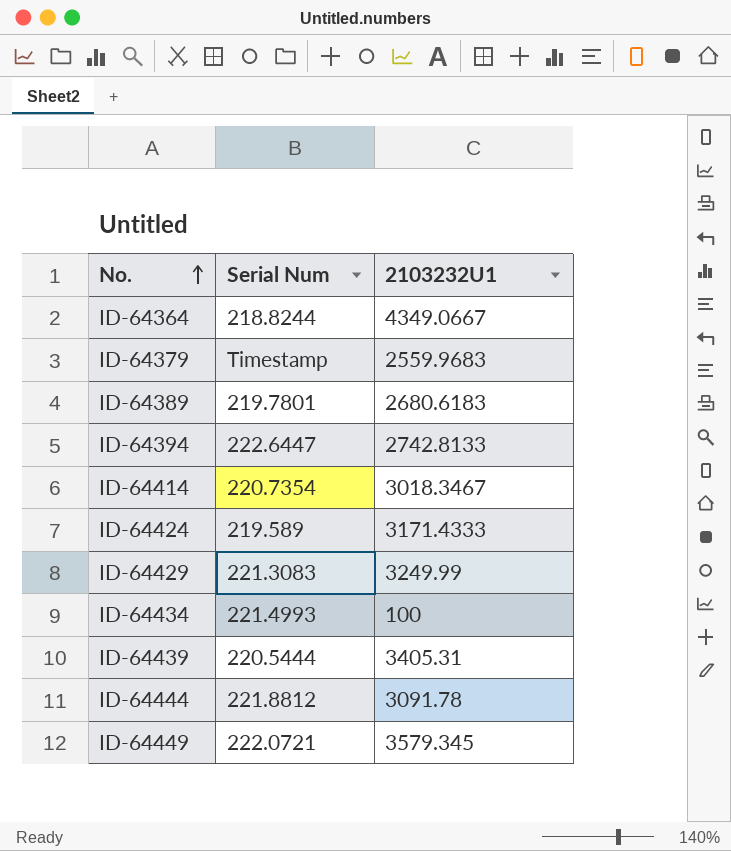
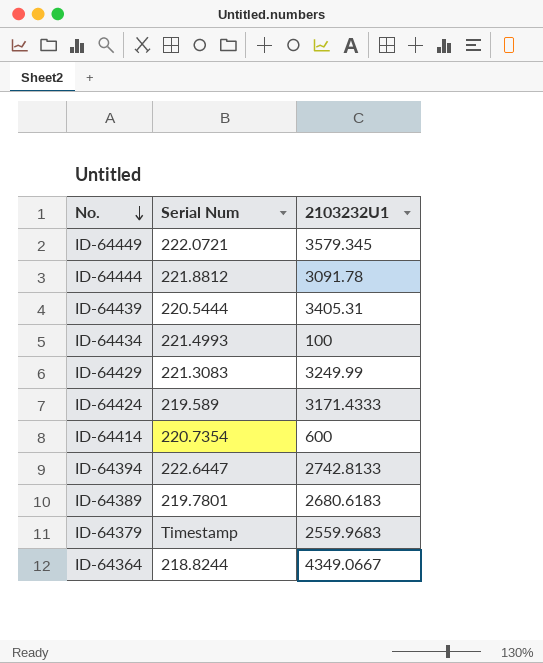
row order: No. ascending -> No. descending
ID-64414 | 2103232U1: 3018.3467 -> 600

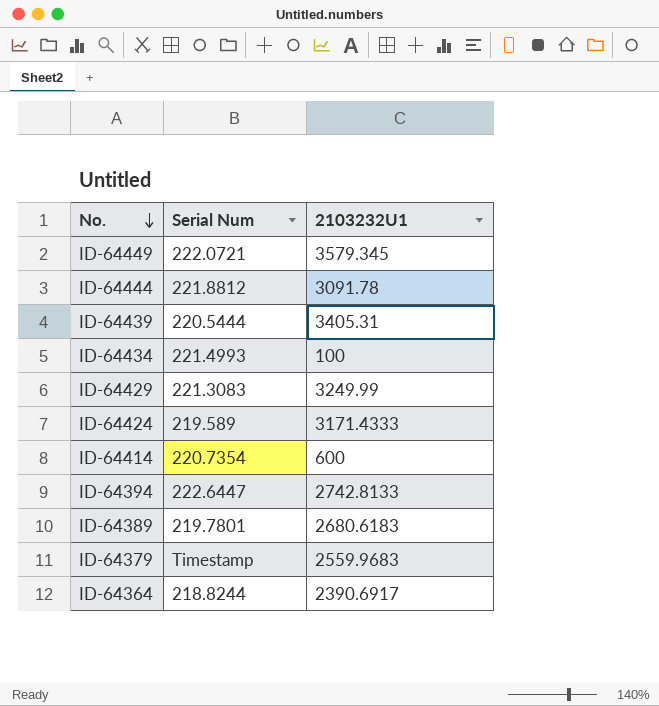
ID-64364 | 2103232U1: 4349.0667 -> 2390.6917

